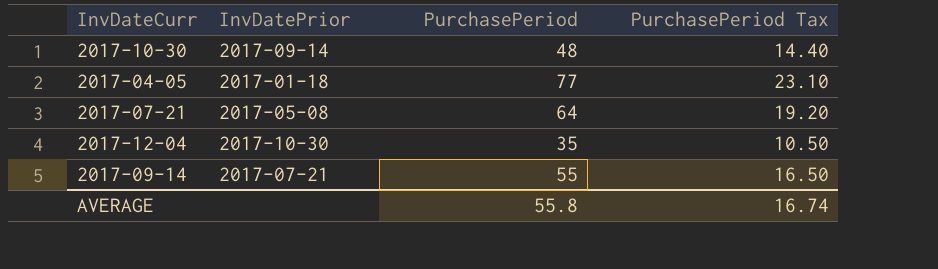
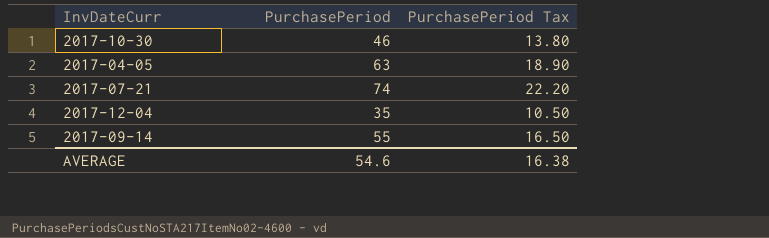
column InvDatePrior | position: 2 -> none
2017-10-30 | PurchasePeriod: 48 -> 46
2017-10-30 | PurchasePeriod Tax: 14.40 -> 13.80
2017-04-05 | PurchasePeriod: 77 -> 63
2017-04-05 | PurchasePeriod Tax: 23.10 -> 18.90
2017-07-21 | PurchasePeriod: 64 -> 74
2017-07-21 | PurchasePeriod Tax: 19.20 -> 22.20
AVERAGE | PurchasePeriod: 55.8 -> 54.6
AVERAGE | PurchasePeriod Tax: 16.74 -> 16.38

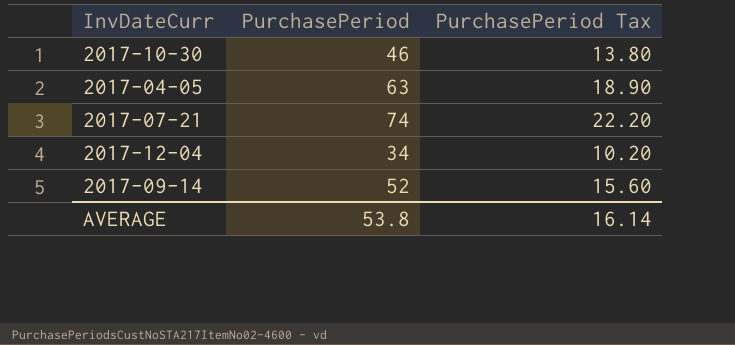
2017-12-04 | PurchasePeriod: 35 -> 34
2017-12-04 | PurchasePeriod Tax: 10.50 -> 10.20
2017-09-14 | PurchasePeriod: 55 -> 52
2017-09-14 | PurchasePeriod Tax: 16.50 -> 15.60
AVERAGE | PurchasePeriod: 54.6 -> 53.8
AVERAGE | PurchasePeriod Tax: 16.38 -> 16.14

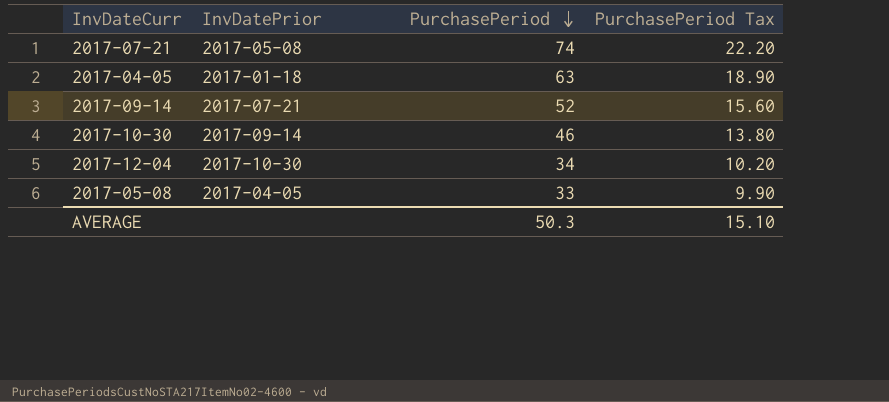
row order: none -> PurchasePeriod descending
column InvDatePrior | position: none -> 2
row 2017-05-08: none -> 2017-04-05 | 33 | 9.90
AVERAGE | PurchasePeriod: 53.8 -> 50.3
AVERAGE | PurchasePeriod Tax: 16.14 -> 15.10

